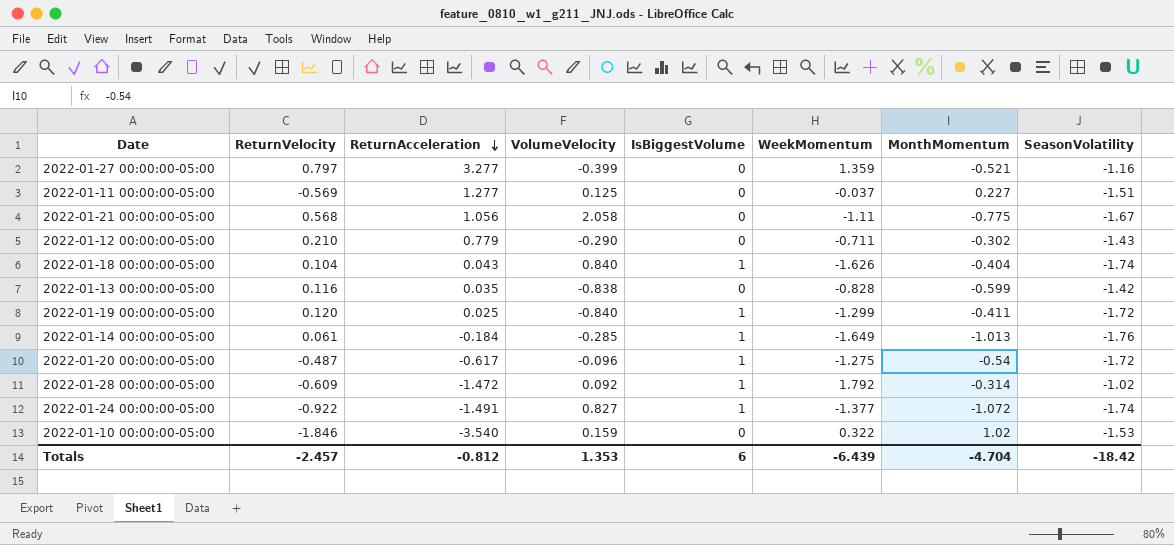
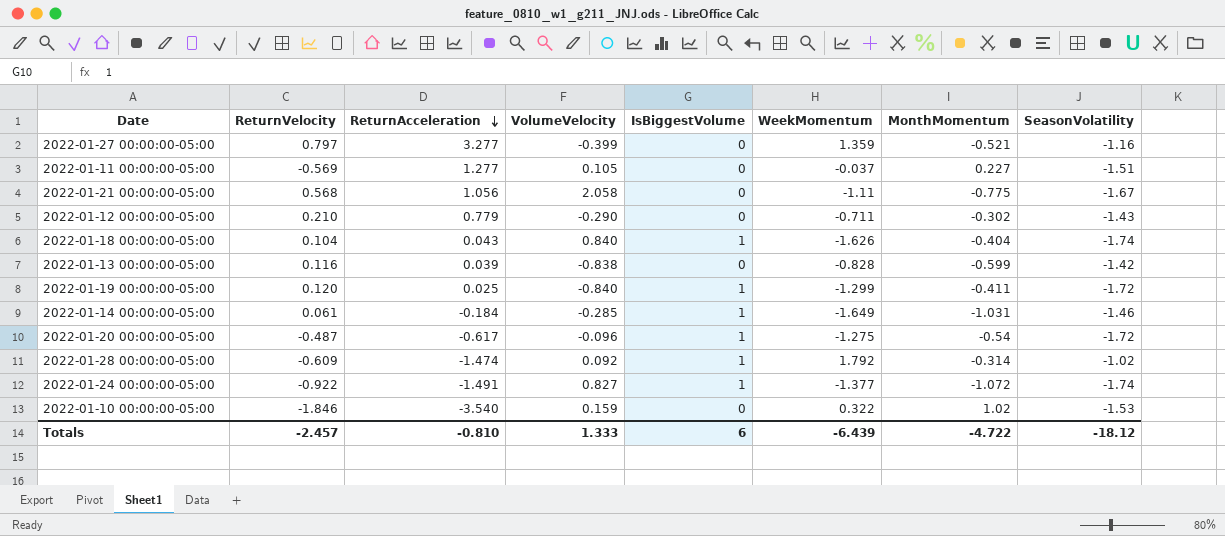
2022-01-11 00:00:00-05:00 | VolumeVelocity: 0.125 -> 0.105
2022-01-13 00:00:00-05:00 | ReturnAcceleration: 0.035 -> 0.039
2022-01-14 00:00:00-05:00 | MonthMomentum: -1.013 -> -1.031
2022-01-14 00:00:00-05:00 | SeasonVolatility: -1.76 -> -1.46
2022-01-28 00:00:00-05:00 | ReturnAcceleration: -1.472 -> -1.474
Totals | ReturnAcceleration: -0.812 -> -0.810
Totals | VolumeVelocity: 1.353 -> 1.333
Totals | MonthMomentum: -4.704 -> -4.722
Totals | SeasonVolatility: -18.42 -> -18.12

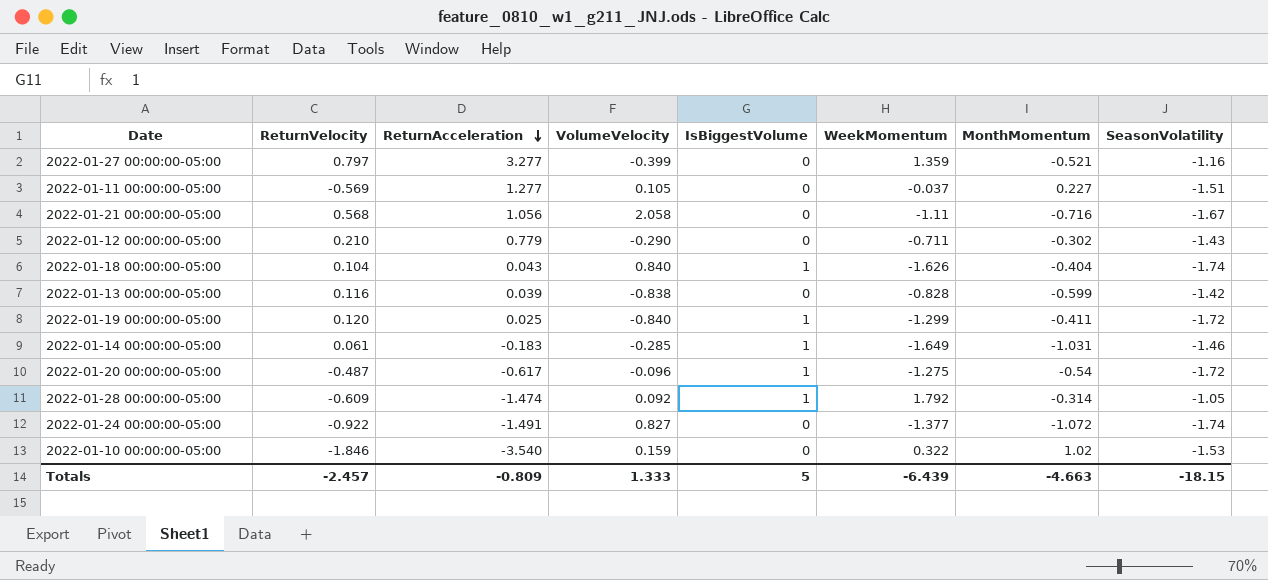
2022-01-21 00:00:00-05:00 | MonthMomentum: -0.775 -> -0.716
2022-01-14 00:00:00-05:00 | ReturnAcceleration: -0.184 -> -0.183
2022-01-28 00:00:00-05:00 | SeasonVolatility: -1.02 -> -1.05
2022-01-24 00:00:00-05:00 | IsBiggestVolume: 1 -> 0
Totals | ReturnAcceleration: -0.810 -> -0.809
Totals | IsBiggestVolume: 6 -> 5
Totals | MonthMomentum: -4.722 -> -4.663
Totals | SeasonVolatility: -18.12 -> -18.15

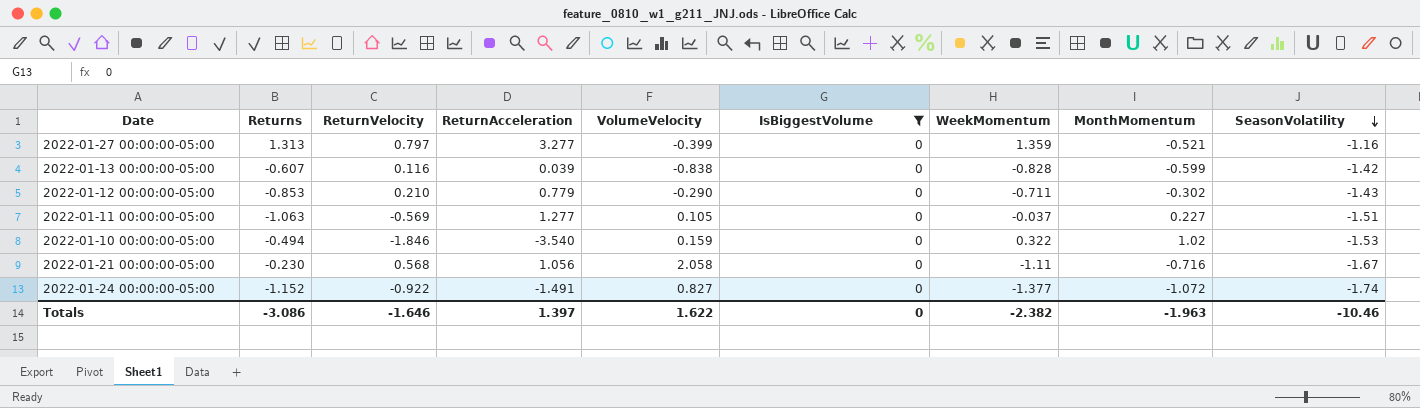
filter: none -> IsBiggestVolume = 0
row order: ReturnAcceleration descending -> SeasonVolatility descending
column Returns | position: none -> 2
Totals | ReturnVelocity: -2.457 -> -1.646
Totals | ReturnAcceleration: -0.809 -> 1.397
Totals | VolumeVelocity: 1.333 -> 1.622
Totals | IsBiggestVolume: 5 -> 0
Totals | WeekMomentum: -6.439 -> -2.382
Totals | MonthMomentum: -4.663 -> -1.963
Totals | SeasonVolatility: -18.15 -> -10.46

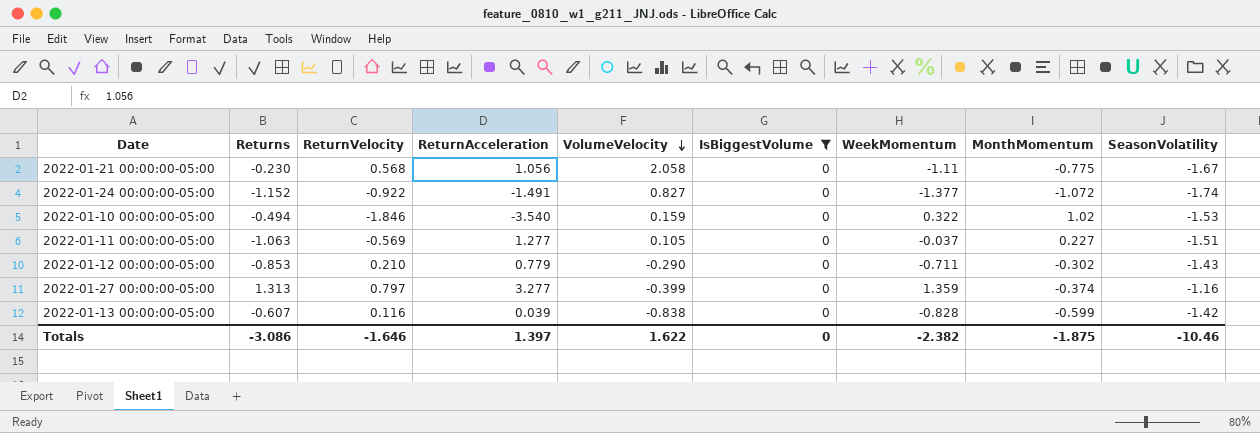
row order: SeasonVolatility descending -> VolumeVelocity descending
2022-01-21 00:00:00-05:00 | MonthMomentum: -0.716 -> -0.775
2022-01-27 00:00:00-05:00 | MonthMomentum: -0.521 -> -0.374
Totals | MonthMomentum: -1.963 -> -1.875

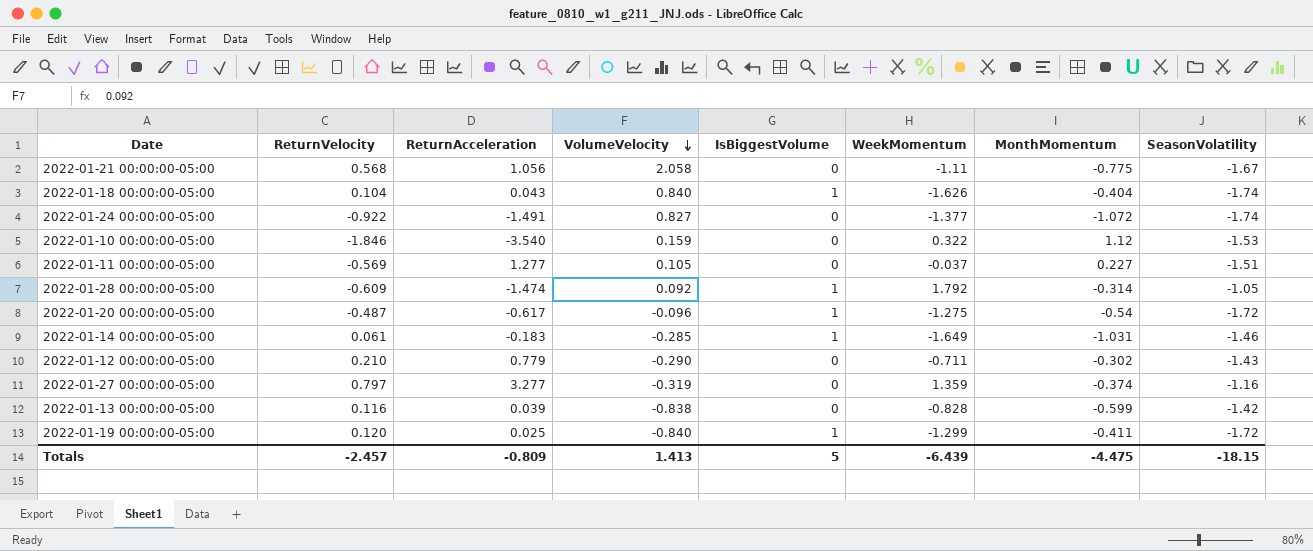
filter: IsBiggestVolume = 0 -> none
column Returns | position: 2 -> none
2022-01-10 00:00:00-05:00 | MonthMomentum: 1.02 -> 1.12
2022-01-27 00:00:00-05:00 | VolumeVelocity: -0.399 -> -0.319
Totals | ReturnVelocity: -1.646 -> -2.457
Totals | ReturnAcceleration: 1.397 -> -0.809
Totals | VolumeVelocity: 1.622 -> 1.413
Totals | IsBiggestVolume: 0 -> 5
Totals | WeekMomentum: -2.382 -> -6.439
Totals | MonthMomentum: -1.875 -> -4.475
Totals | SeasonVolatility: -10.46 -> -18.15

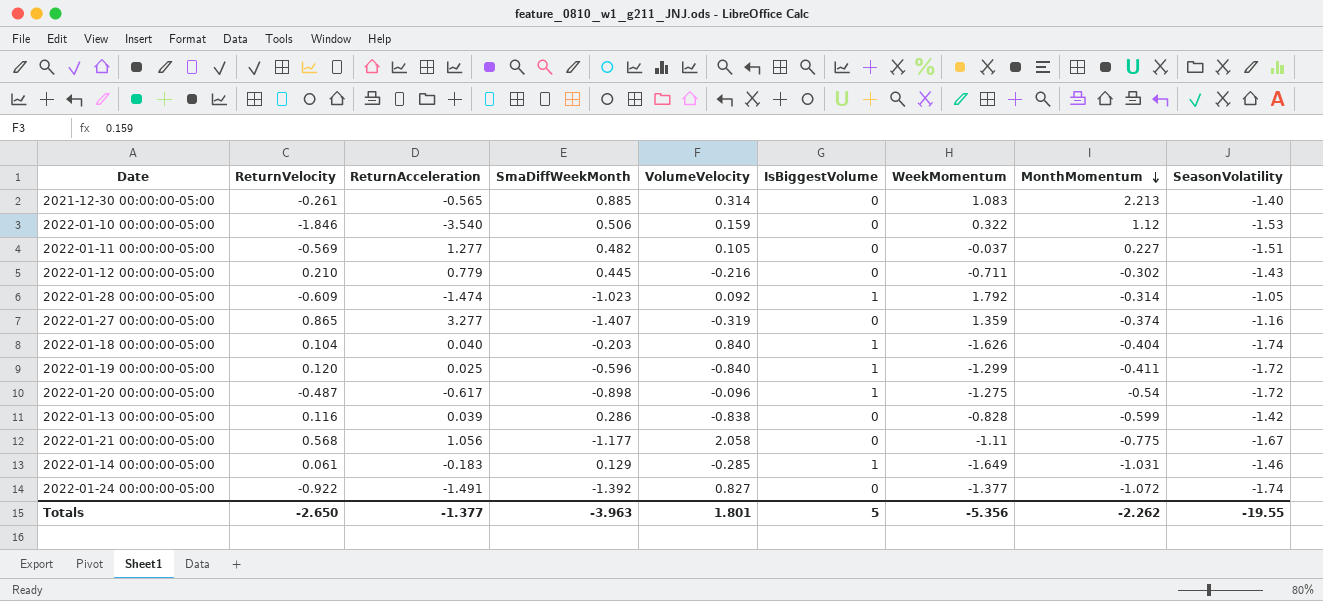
row order: VolumeVelocity descending -> MonthMomentum descending
column SmaDiffWeekMonth | position: none -> 4
row 2021-12-30 00:00:00-05:00: none -> -0.261 | -0.565 | 0.885 | 0.314 | 0 | 1.083 | 2.213 | -1.40
2022-01-12 00:00:00-05:00 | VolumeVelocity: -0.290 -> -0.216
2022-01-27 00:00:00-05:00 | ReturnVelocity: 0.797 -> 0.865
2022-01-18 00:00:00-05:00 | ReturnAcceleration: 0.043 -> 0.040
Totals | ReturnVelocity: -2.457 -> -2.650
Totals | ReturnAcceleration: -0.809 -> -1.377
Totals | VolumeVelocity: 1.413 -> 1.801
Totals | WeekMomentum: -6.439 -> -5.356
Totals | MonthMomentum: -4.475 -> -2.262
Totals | SeasonVolatility: -18.15 -> -19.55

